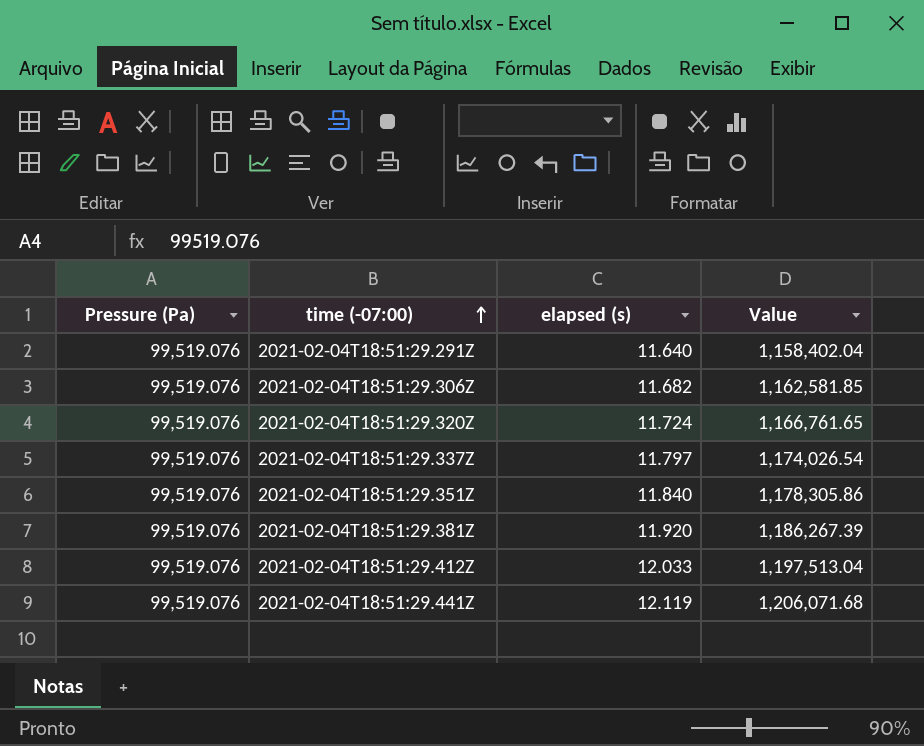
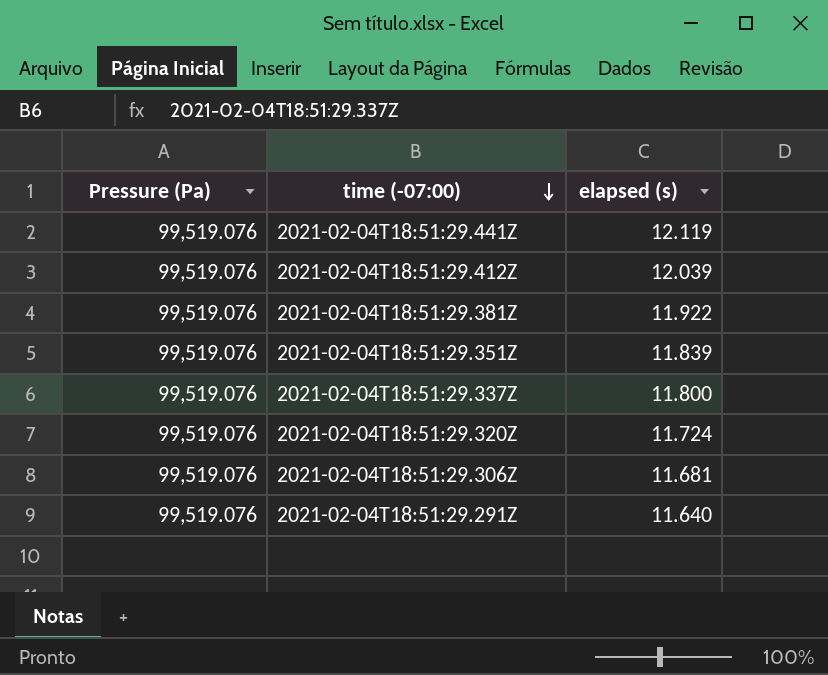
row order: time (-07:00) ascending -> time (-07:00) descending
column Value | formula: [Pressure (Pa)] * [elapsed (s)] -> none
2021-02-04T18:51:29.412Z | elapsed (s): 12.033 -> 12.039
2021-02-04T18:51:29.381Z | elapsed (s): 11.920 -> 11.922
2021-02-04T18:51:29.351Z | elapsed (s): 11.840 -> 11.839
2021-02-04T18:51:29.337Z | elapsed (s): 11.797 -> 11.800
2021-02-04T18:51:29.306Z | elapsed (s): 11.682 -> 11.681

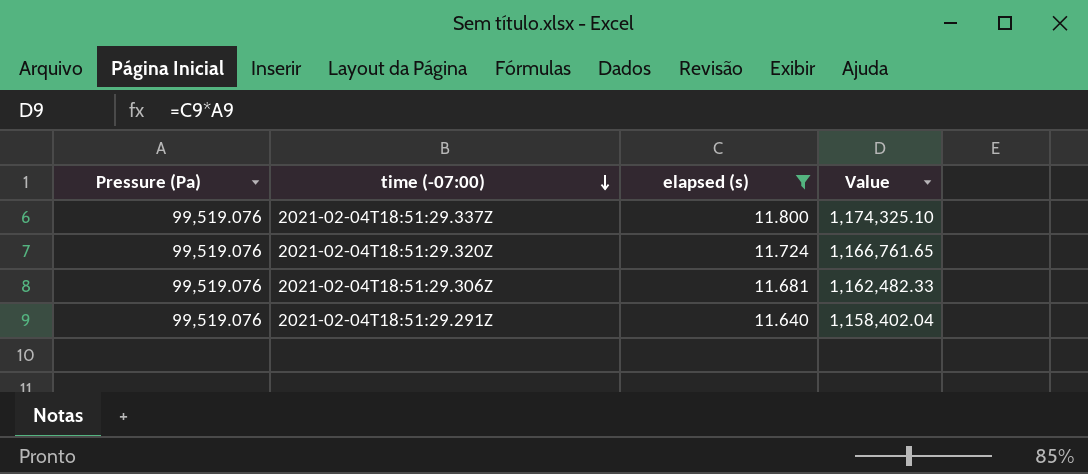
filter: none -> elapsed (s) <= 11.800
column Value | formula: none -> [Pressure (Pa)] * [elapsed (s)]

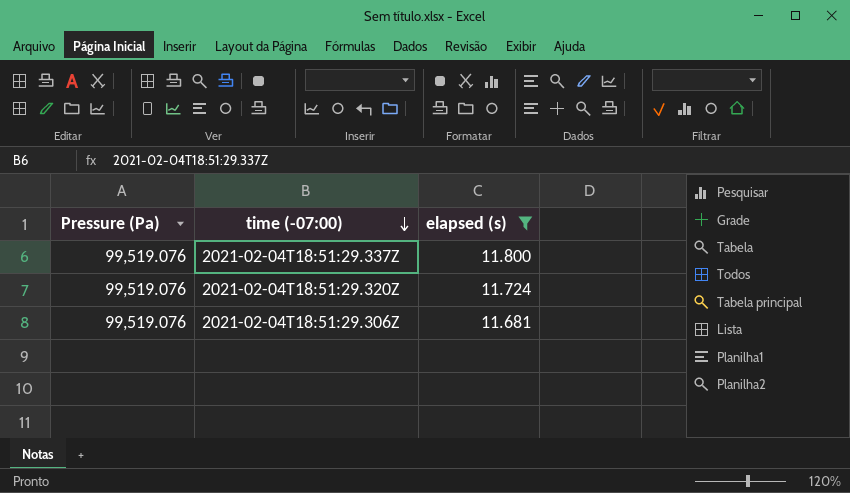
column Value | formula: [Pressure (Pa)] * [elapsed (s)] -> none
row 2021-02-04T18:51:29.291Z: 99,519.076 | 11.640 | 1,158,402.04 -> none

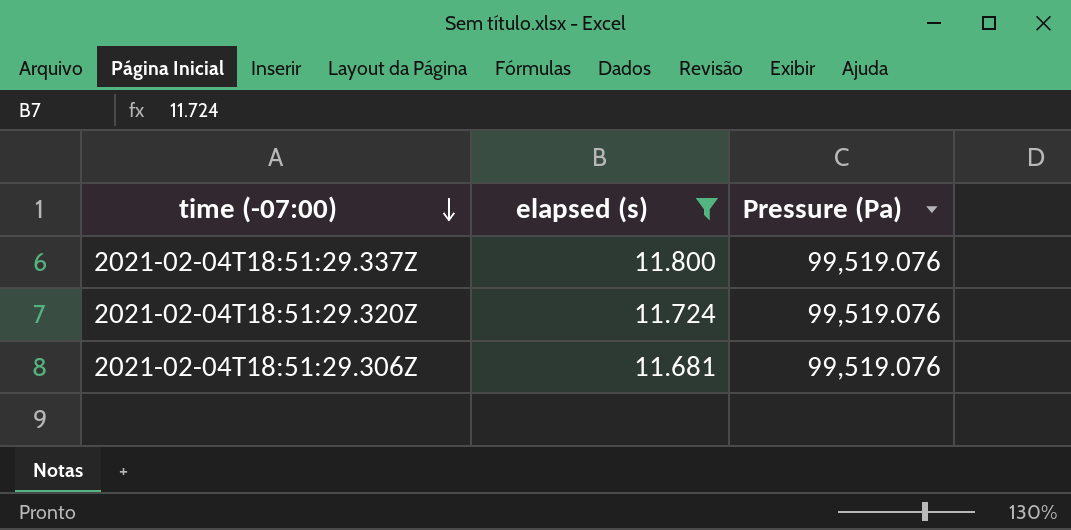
column Pressure (Pa) | position: 1 -> 3

